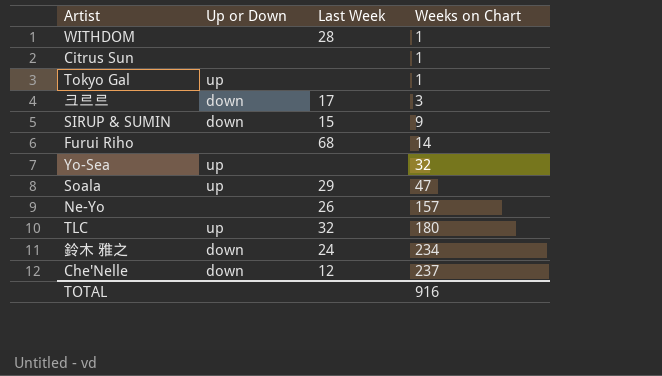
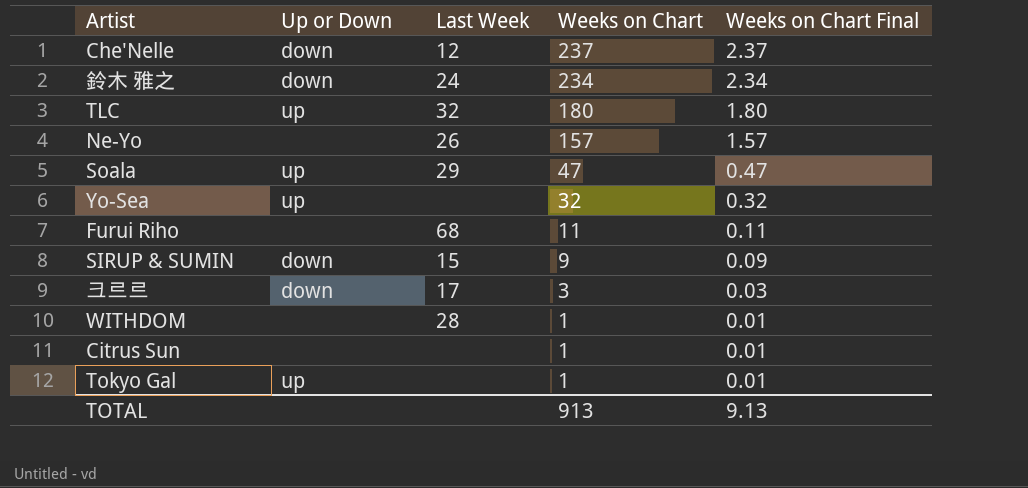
row order: Weeks on Chart ascending -> Weeks on Chart descending
column Weeks on Chart Final | formula: none -> [Weeks on Chart] * 0.01
Furui Riho | Weeks on Chart: 14 -> 11
TOTAL | Weeks on Chart: 916 -> 913

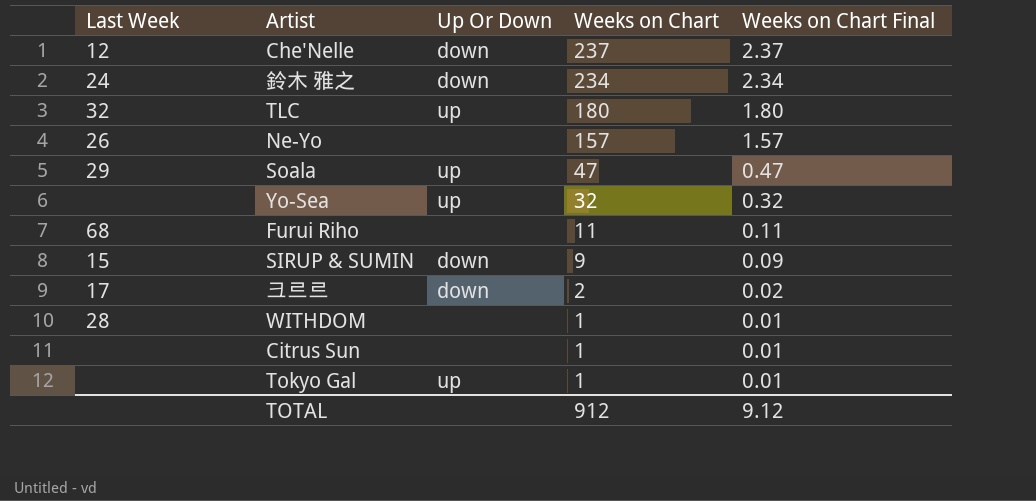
column Last Week | position: 3 -> 1
column name: Up or Down -> Up Or Down
크르르 | Weeks on Chart: 3 -> 2
크르르 | Weeks on Chart Final: 0.03 -> 0.02
TOTAL | Weeks on Chart: 913 -> 912
TOTAL | Weeks on Chart Final: 9.13 -> 9.12

